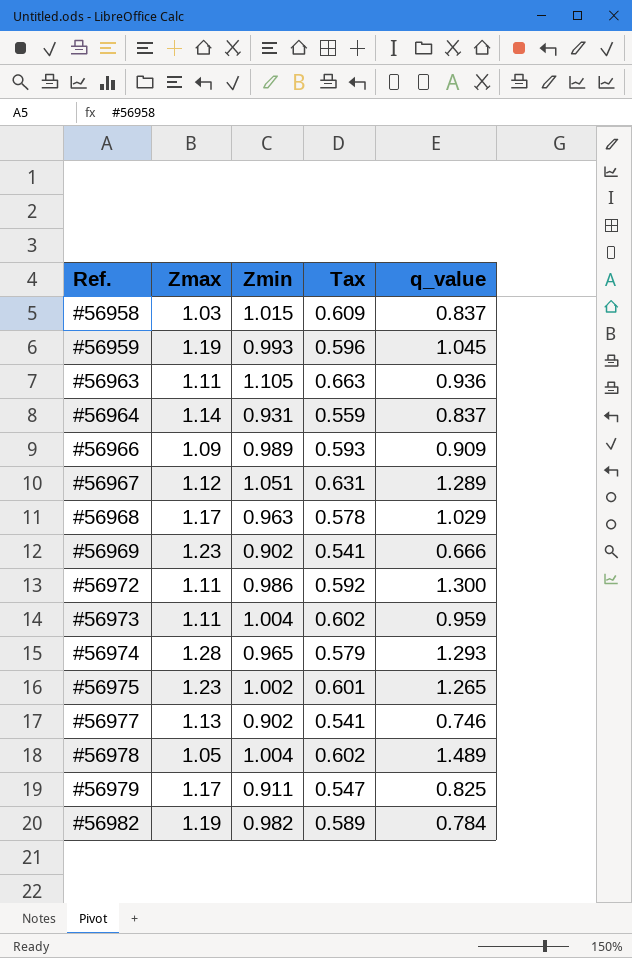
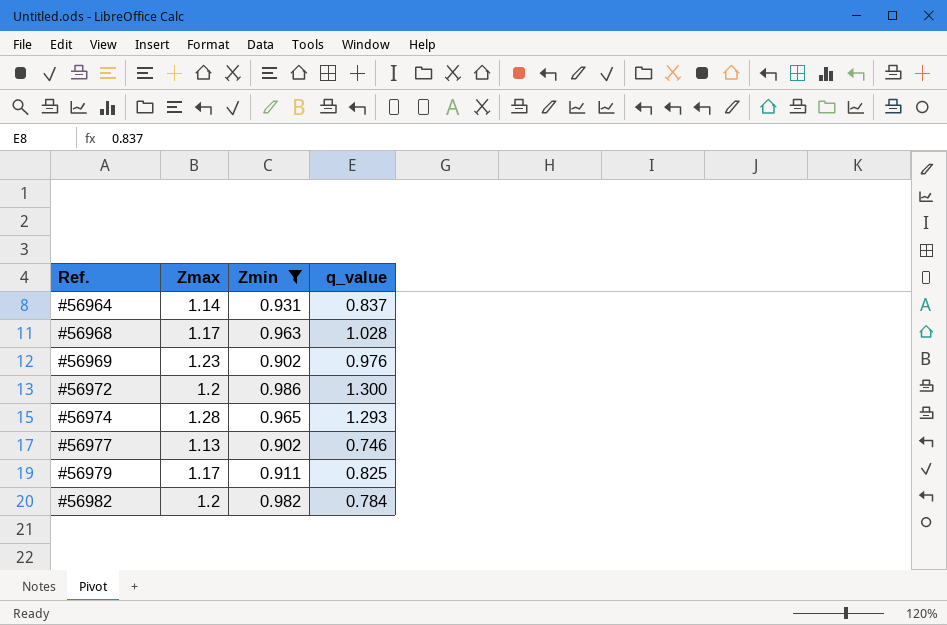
filter: none -> Zmin <= 0.986
column Tax | formula: [Zmin] * 0.6 -> none
#56968 | q_value: 1.029 -> 1.028
#56969 | q_value: 0.666 -> 0.976
#56972 | Zmax: 1.11 -> 1.2
#56982 | Zmax: 1.19 -> 1.2

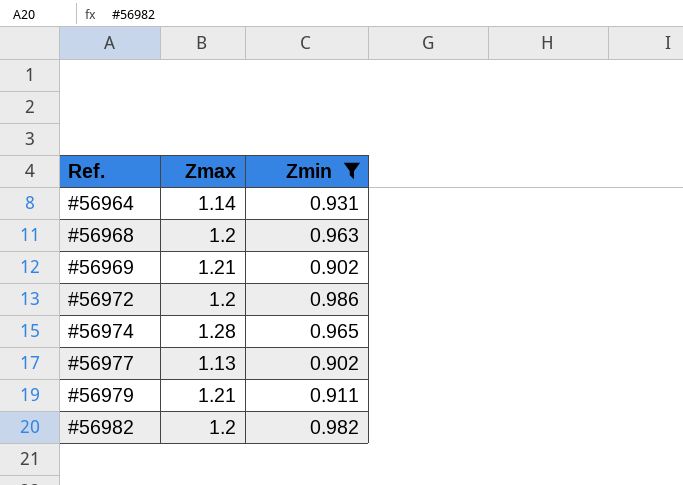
column q_value | position: 4 -> none
#56968 | Zmax: 1.17 -> 1.2
#56969 | Zmax: 1.23 -> 1.21
#56979 | Zmax: 1.17 -> 1.21

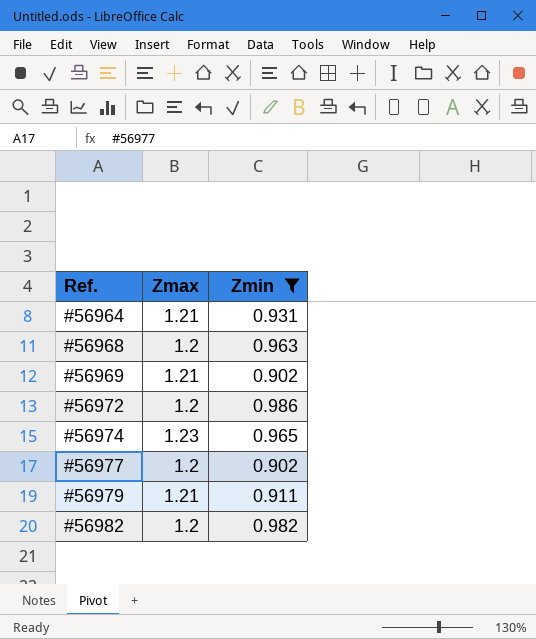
#56964 | Zmax: 1.14 -> 1.21
#56974 | Zmax: 1.28 -> 1.23
#56977 | Zmax: 1.13 -> 1.2

